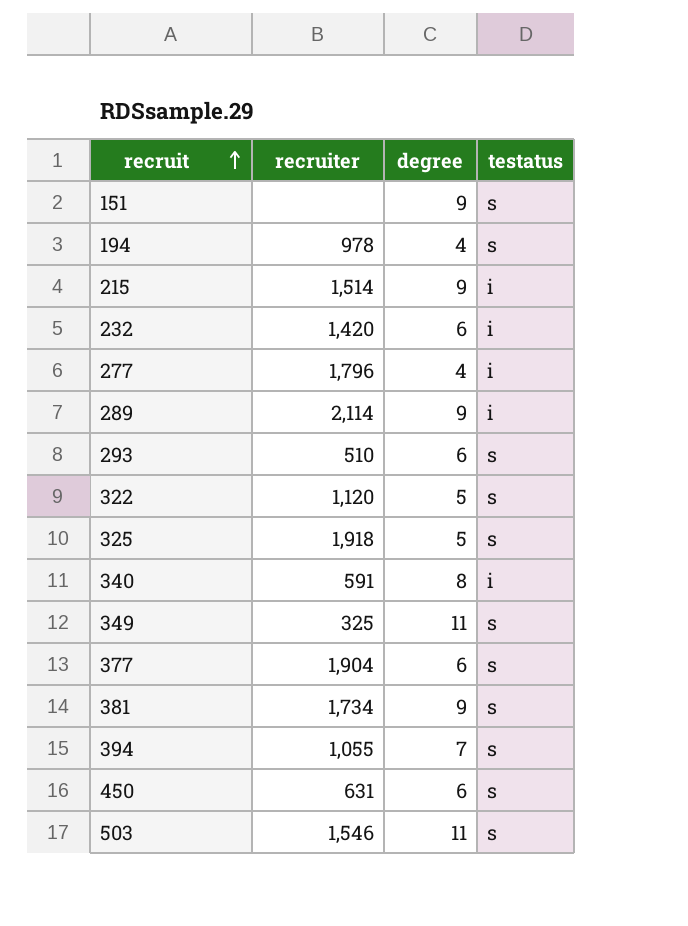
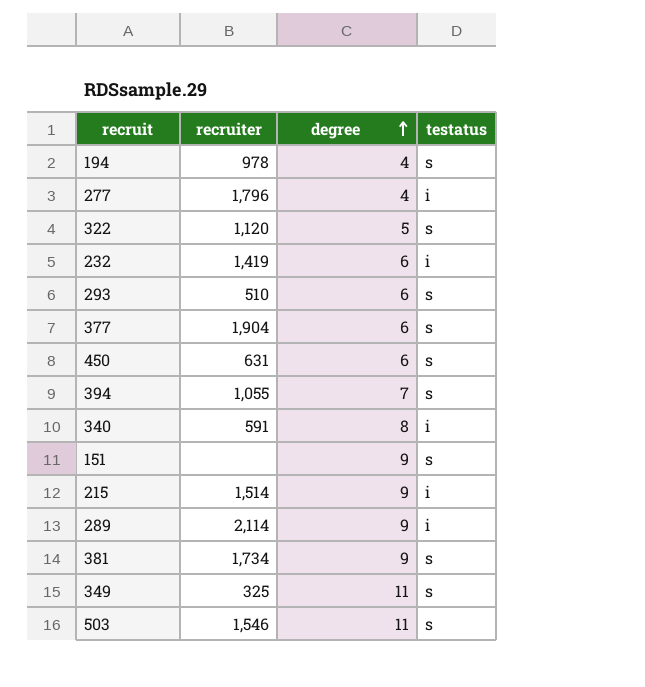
row order: recruit ascending -> degree ascending
row 325: 1,918 | 5 | s -> none
232 | recruiter: 1,420 -> 1,419

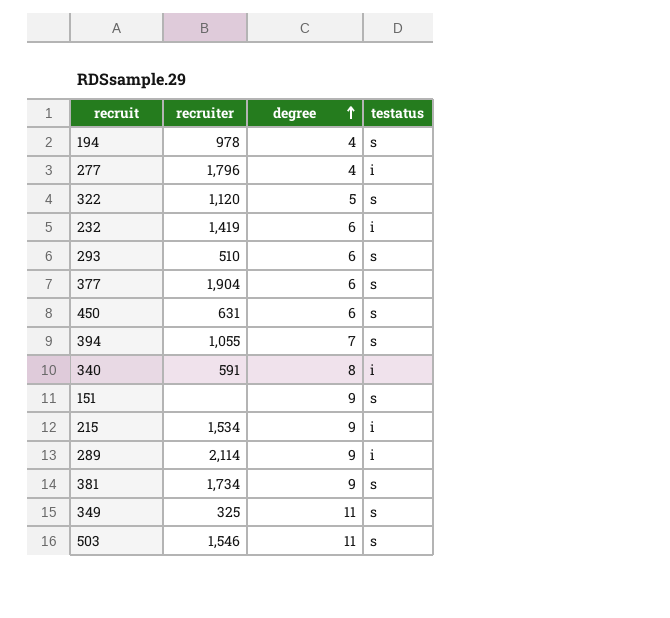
215 | recruiter: 1,514 -> 1,534

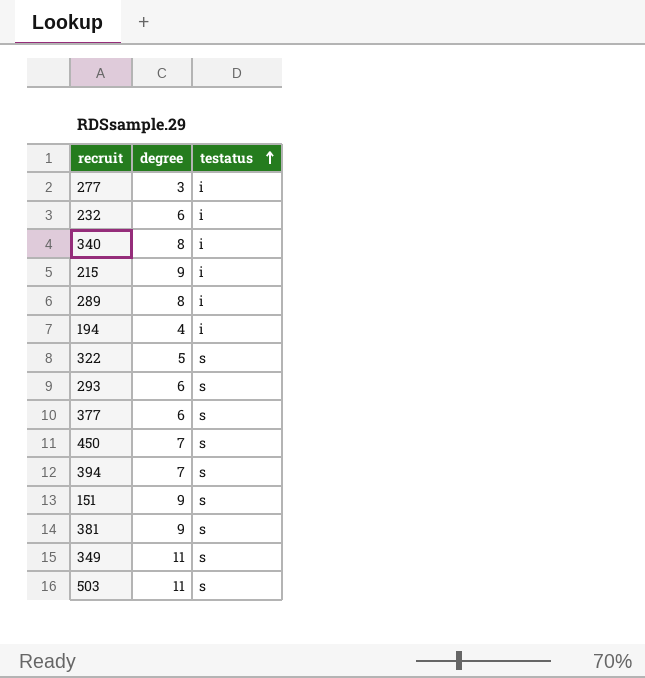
row order: degree ascending -> testatus ascending
column recruiter | position: 2 -> none
277 | degree: 4 -> 3
289 | degree: 9 -> 8
194 | testatus: s -> i
450 | degree: 6 -> 7

